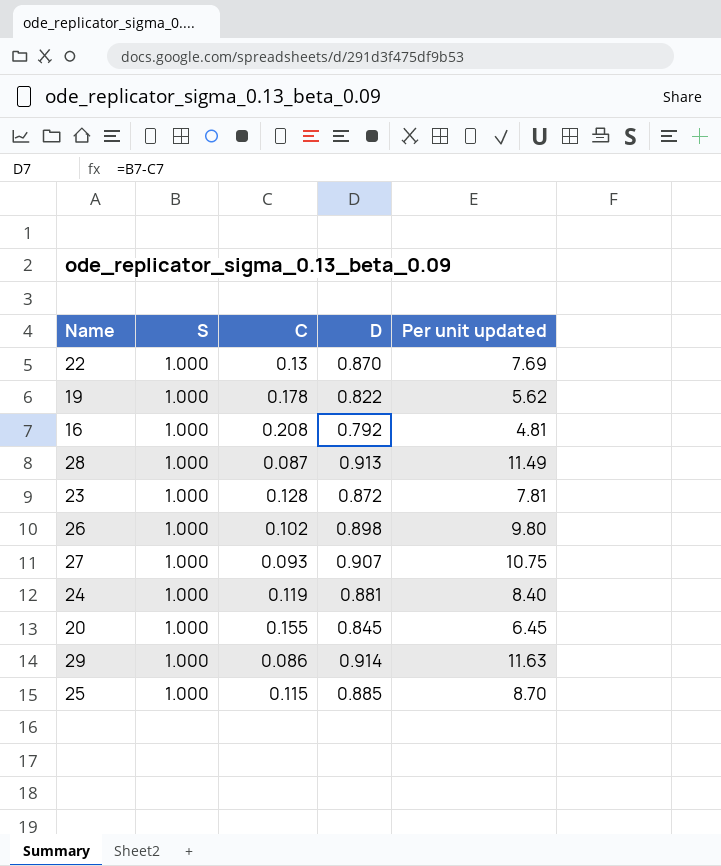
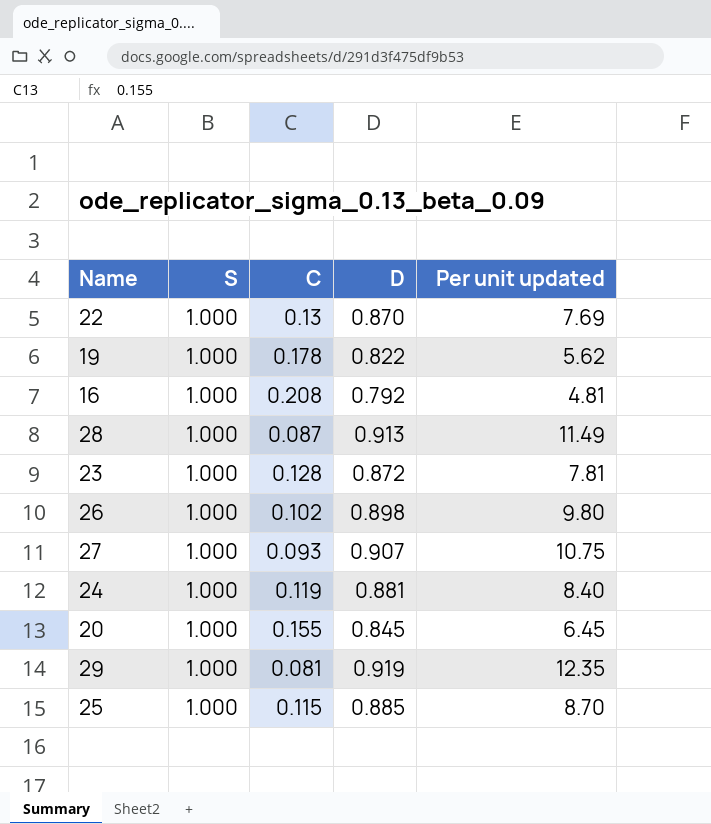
29 | C: 0.086 -> 0.081
29 | D: 0.914 -> 0.919
29 | Per unit updated: 11.63 -> 12.35

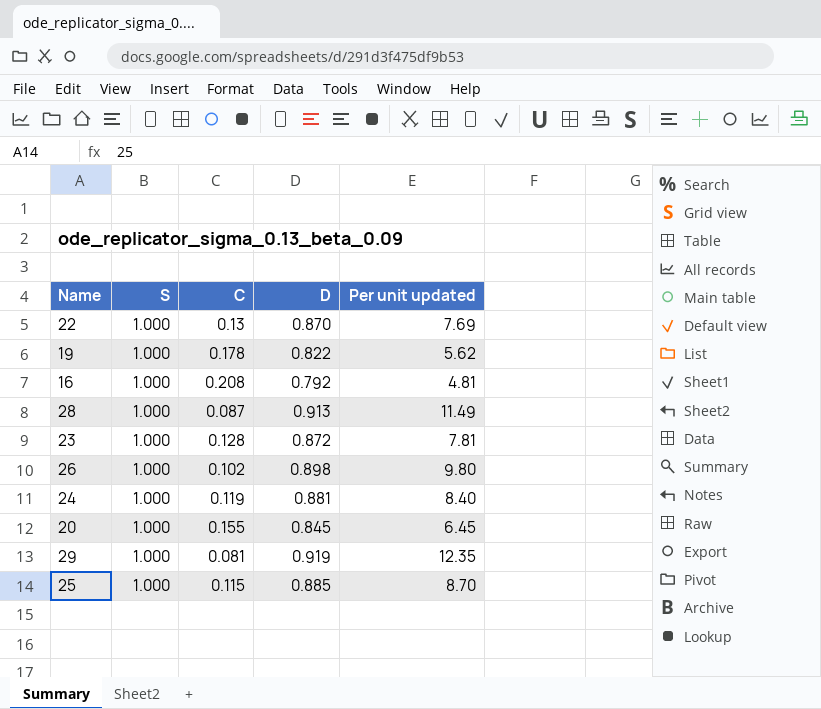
row 27: 1.000 | 0.093 | 0.907 | 10.75 -> none

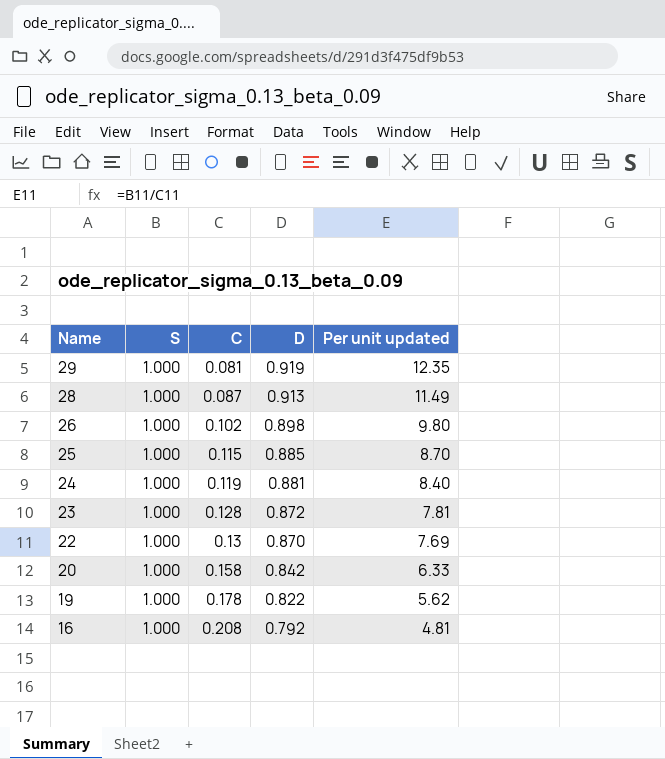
row order: none -> Name descending
20 | C: 0.155 -> 0.158
20 | D: 0.845 -> 0.842
20 | Per unit updated: 6.45 -> 6.33

